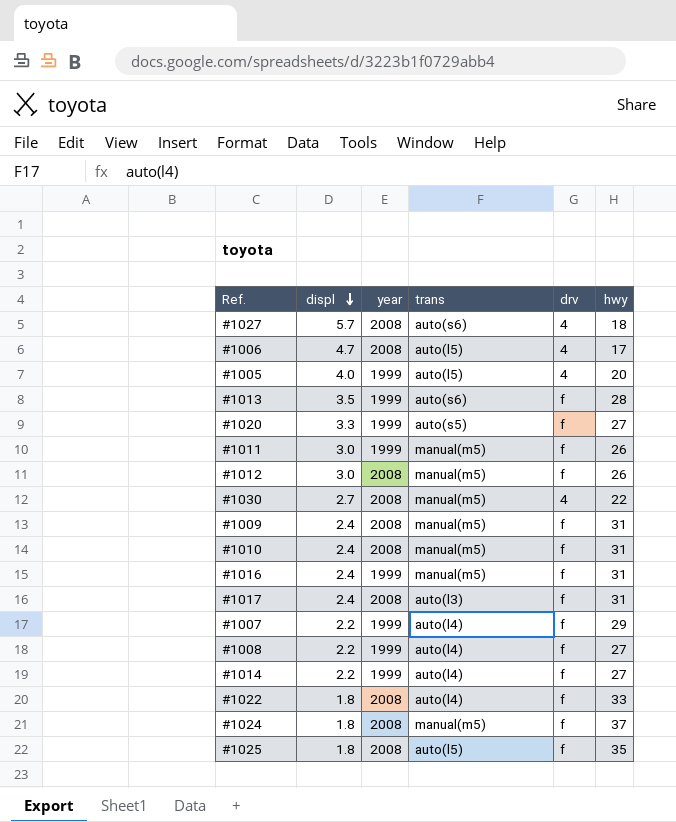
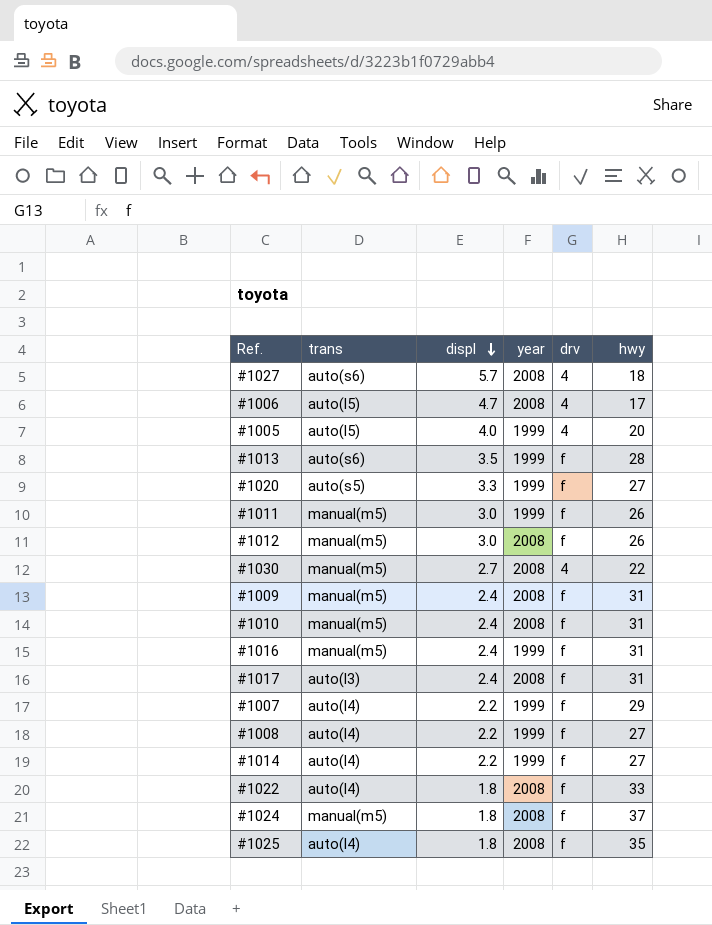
column trans | position: 4 -> 2
#1025 | trans: auto(l5) -> auto(l4)

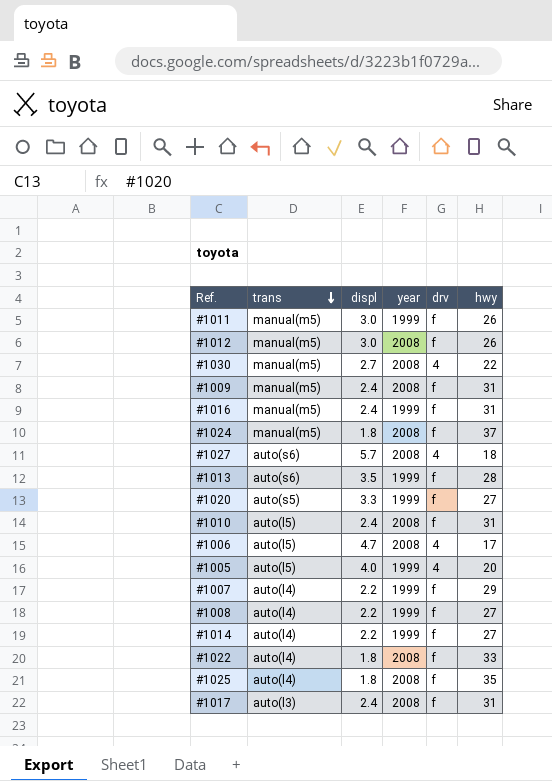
row order: displ descending -> trans descending
#1010 | trans: manual(m5) -> auto(l5)

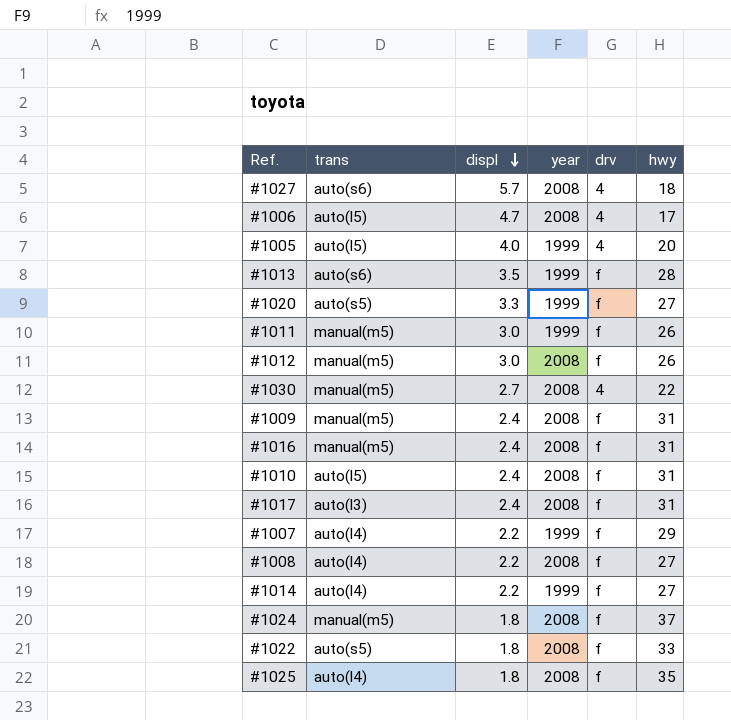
row order: trans descending -> displ descending
#1016 | year: 1999 -> 2008
#1008 | year: 1999 -> 2008
#1022 | trans: auto(l4) -> auto(s5)

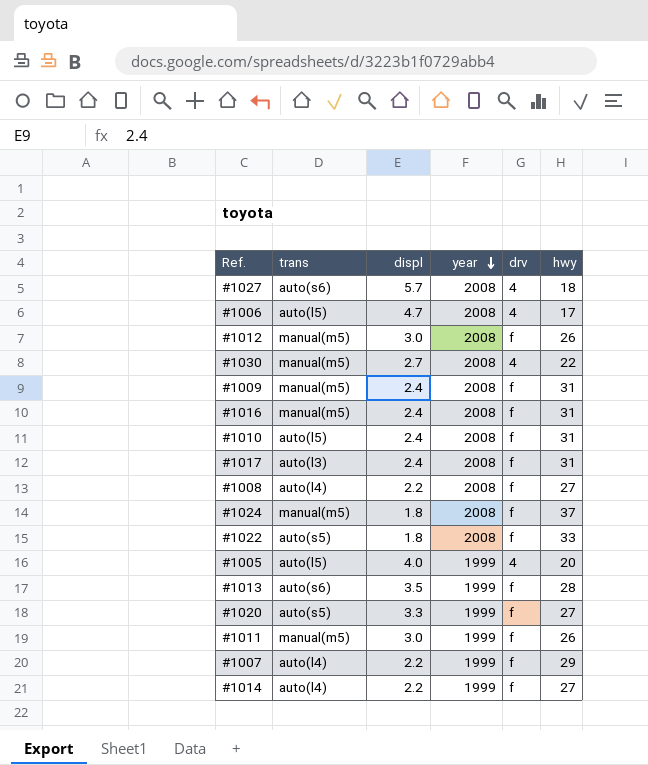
row order: displ descending -> year descending
row #1025: auto(l4) | 1.8 | 2008 | f | 35 -> none

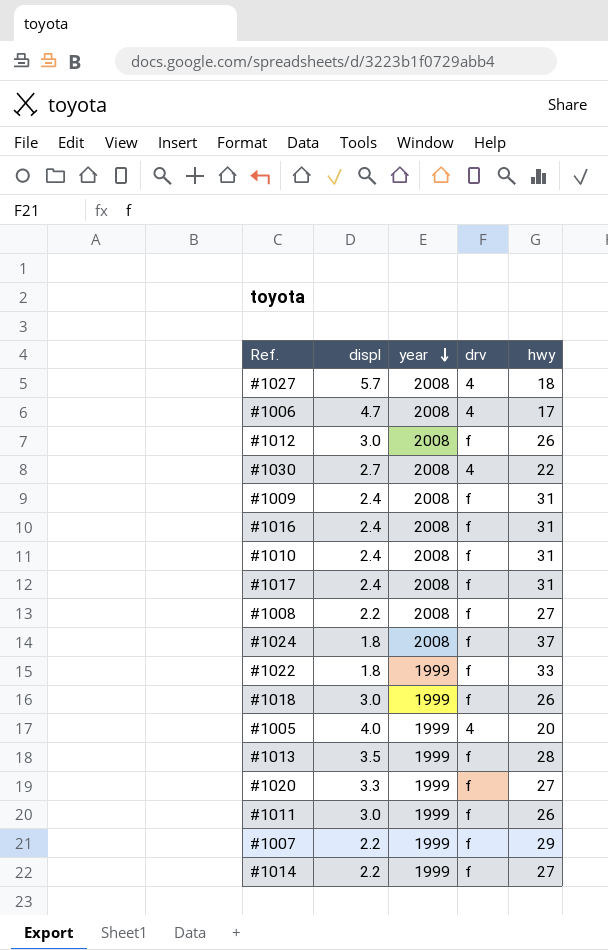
column trans | position: 2 -> none
#1022 | year: 2008 -> 1999
row #1018: none -> 3.0 | 1999 | f | 26

